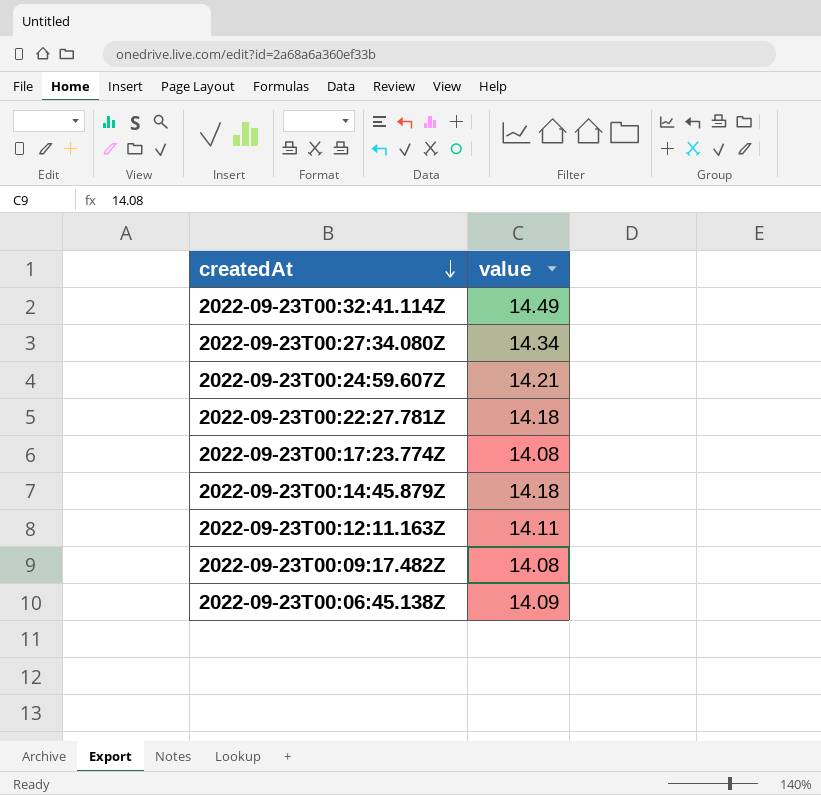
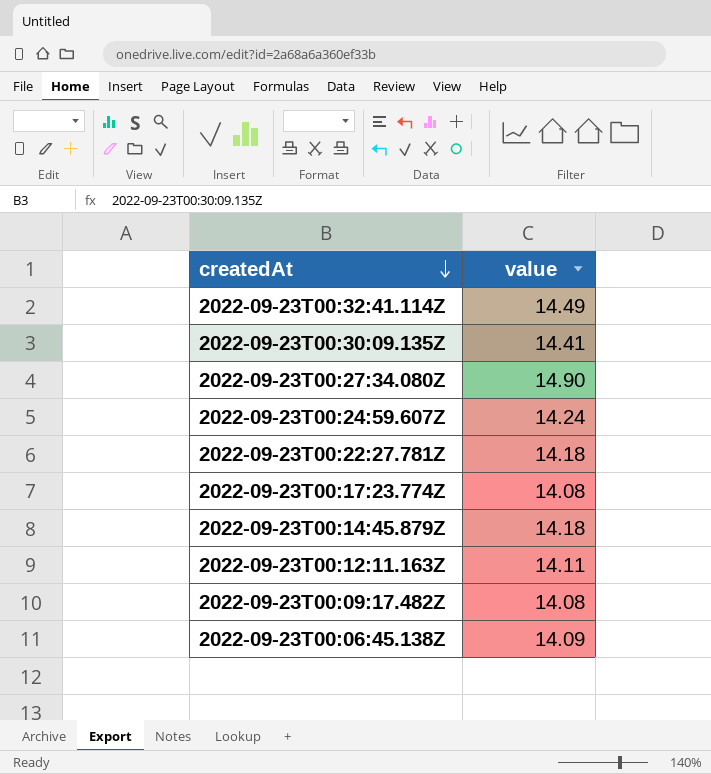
row 2022-09-23T00:30:09.135Z: none -> 14.41
2022-09-23T00:27:34.080Z | value: 14.34 -> 14.90
2022-09-23T00:24:59.607Z | value: 14.21 -> 14.24

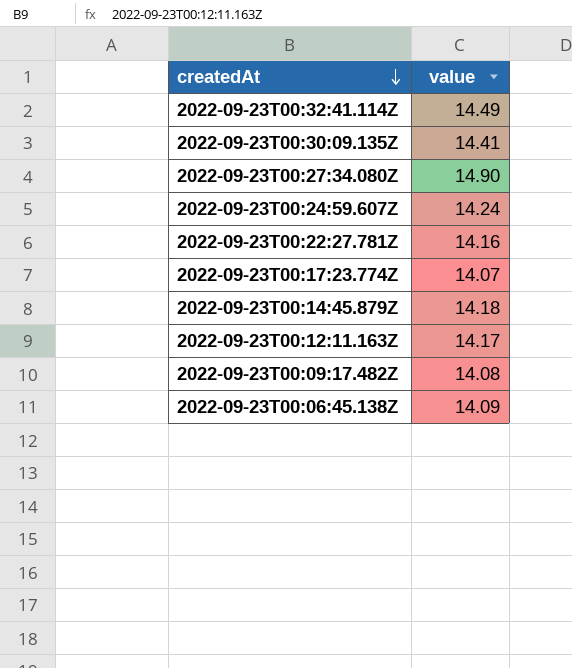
2022-09-23T00:22:27.781Z | value: 14.18 -> 14.16
2022-09-23T00:17:23.774Z | value: 14.08 -> 14.07
2022-09-23T00:12:11.163Z | value: 14.11 -> 14.17

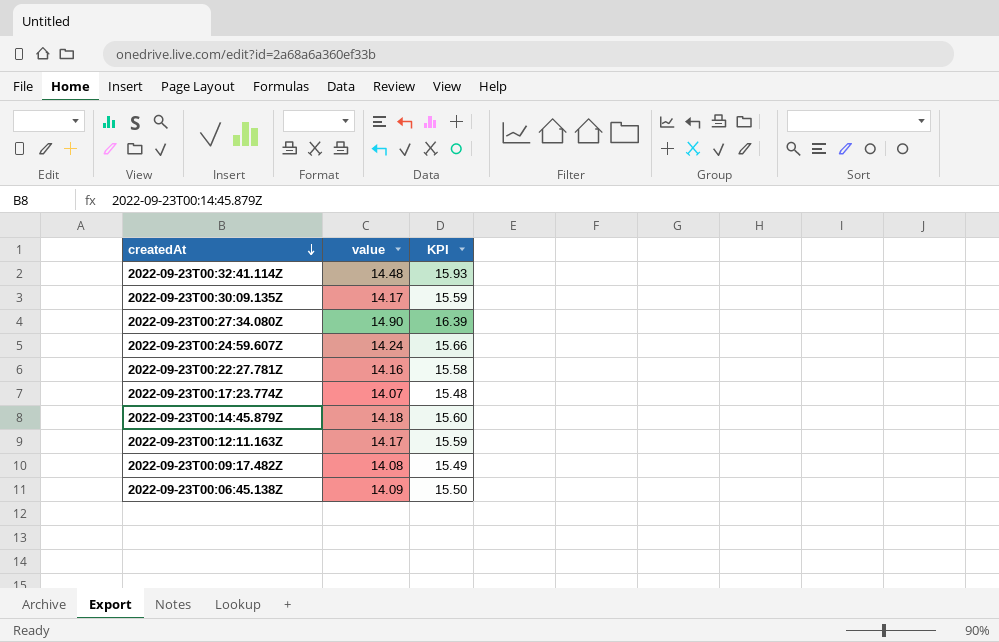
column KPI | formula: none -> [value] * 1.1
2022-09-23T00:32:41.114Z | value: 14.49 -> 14.48
2022-09-23T00:30:09.135Z | value: 14.41 -> 14.17

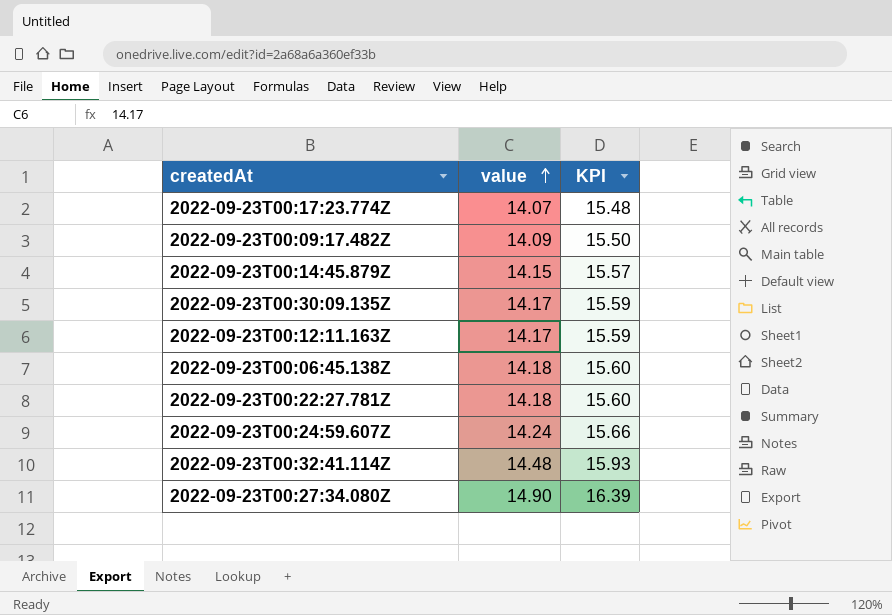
row order: createdAt descending -> value ascending
2022-09-23T00:09:17.482Z | value: 14.08 -> 14.09
2022-09-23T00:09:17.482Z | KPI: 15.49 -> 15.50
2022-09-23T00:14:45.879Z | value: 14.18 -> 14.15
2022-09-23T00:14:45.879Z | KPI: 15.60 -> 15.57
2022-09-23T00:06:45.138Z | value: 14.09 -> 14.18
2022-09-23T00:06:45.138Z | KPI: 15.50 -> 15.60
2022-09-23T00:22:27.781Z | value: 14.16 -> 14.18
2022-09-23T00:22:27.781Z | KPI: 15.58 -> 15.60

